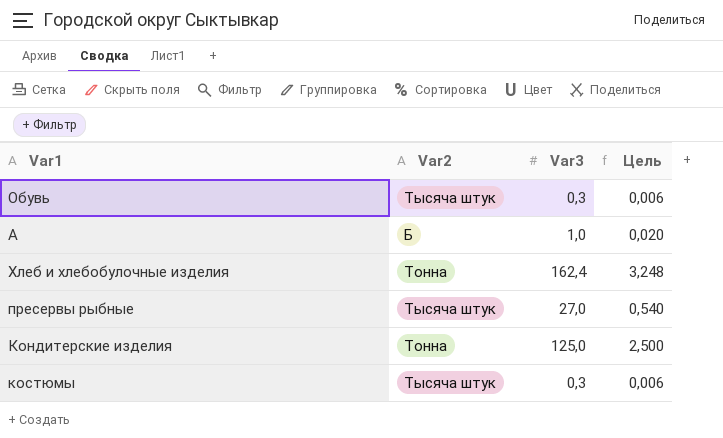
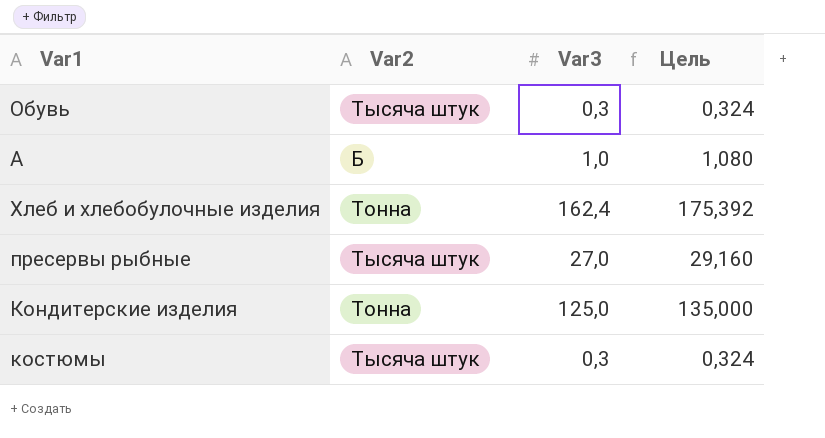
column Цель | formula: [Var3] * 0,02 -> [Var3] * 1,08

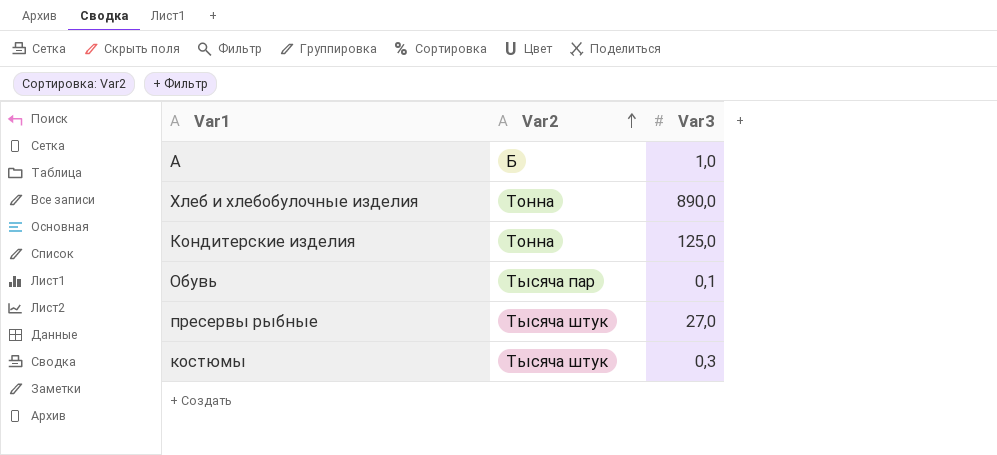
row order: none -> Var2 ascending
column Цель | formula: [Var3] * 1,08 -> none
Хлеб и хлебобулочные изделия | Var3: 162,4 -> 890,0
Обувь | Var2: Тысяча штук -> Тысяча пар
Обувь | Var3: 0,3 -> 0,1

